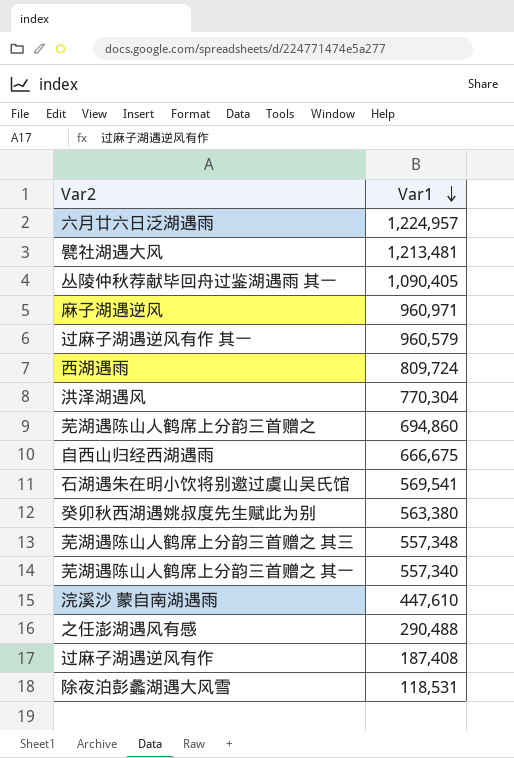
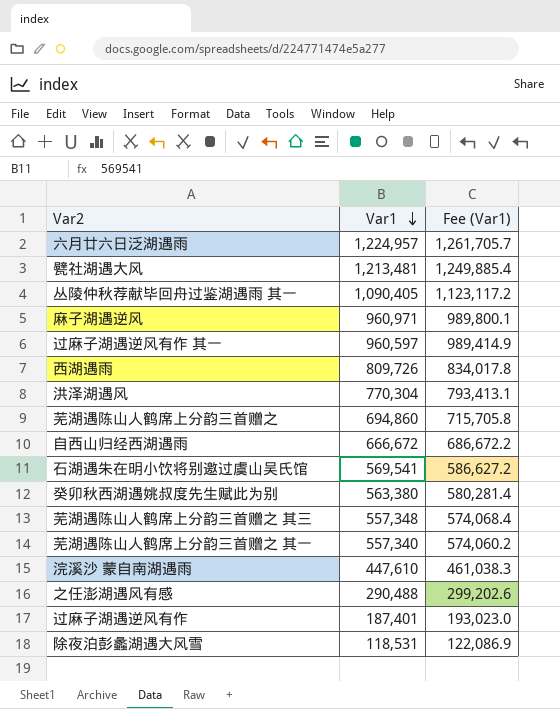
column Fee (Var1) | formula: none -> [Var1] * 1.03
过麻子湖遇逆风有作 其一 | Var1: 960,579 -> 960,597
西湖遇雨 | Var1: 809,724 -> 809,726
自西山归经西湖遇雨 | Var1: 666,675 -> 666,672
过麻子湖遇逆风有作 | Var1: 187,408 -> 187,401

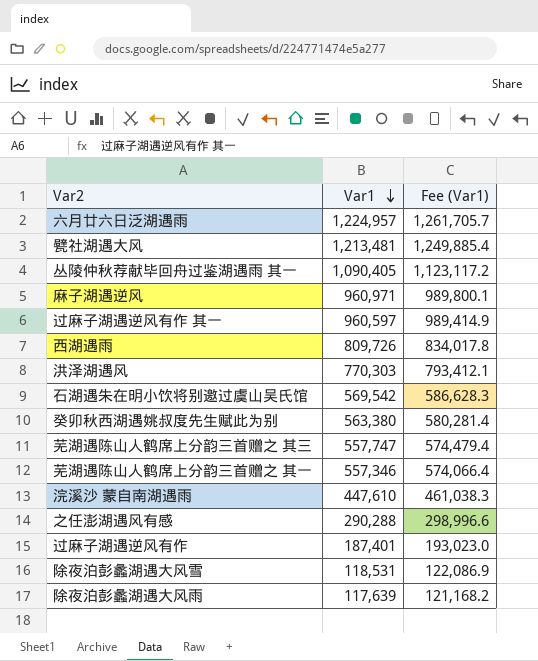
row 芜湖遇陈山人鹤席上分韵三首赠之: 694,860 | 715,705.8 -> none
row 自西山归经西湖遇雨: 666,672 | 686,672.2 -> none
洪泽湖遇风 | Var1: 770,304 -> 770,303
洪泽湖遇风 | Fee (Var1): 793,413.1 -> 793,412.1
石湖遇朱在明小饮将别邀过虞山吴氏馆 | Var1: 569,541 -> 569,542
石湖遇朱在明小饮将别邀过虞山吴氏馆 | Fee (Var1): 586,627.2 -> 586,628.3
芜湖遇陈山人鹤席上分韵三首赠之 其三 | Var1: 557,348 -> 557,747
芜湖遇陈山人鹤席上分韵三首赠之 其三 | Fee (Var1): 574,068.4 -> 574,479.4
芜湖遇陈山人鹤席上分韵三首赠之 其一 | Var1: 557,340 -> 557,346
芜湖遇陈山人鹤席上分韵三首赠之 其一 | Fee (Var1): 574,060.2 -> 574,066.4
之任澎湖遇风有感 | Var1: 290,488 -> 290,288
之任澎湖遇风有感 | Fee (Var1): 299,202.6 -> 298,996.6
row 除夜泊彭蠡湖遇大风雨: none -> 117,639 | 121,168.2

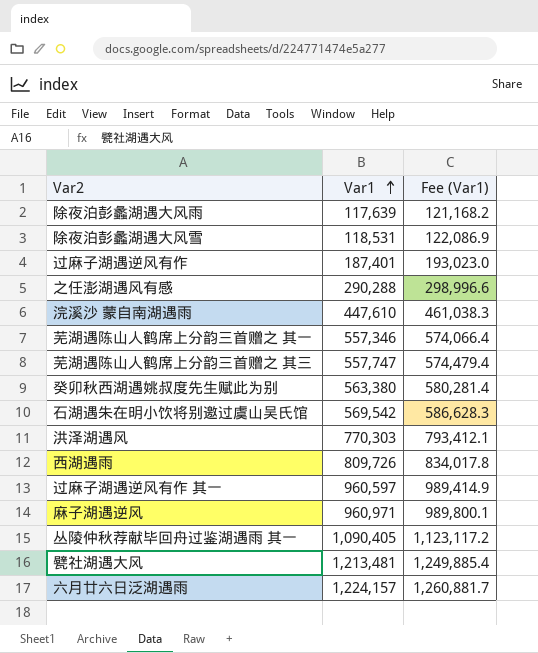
row order: Var1 descending -> Var1 ascending
六月廿六日泛湖遇雨 | Var1: 1,224,957 -> 1,224,157
六月廿六日泛湖遇雨 | Fee (Var1): 1,261,705.7 -> 1,260,881.7

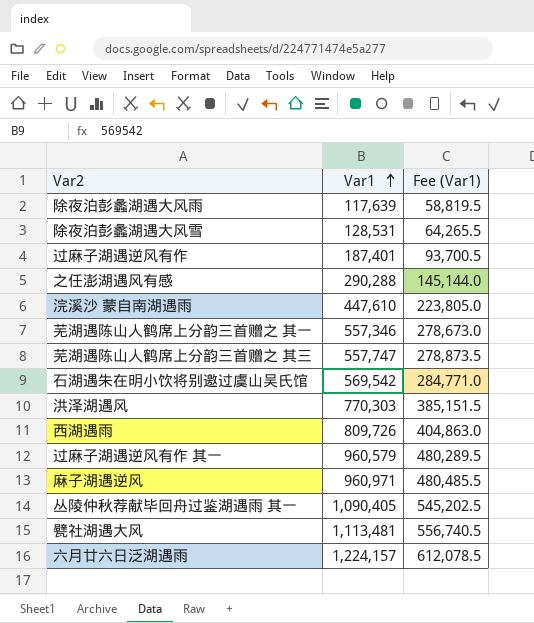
column Fee (Var1) | formula: [Var1] * 1.03 -> [Var1] * 0.5
row 癸卯秋西湖遇姚叔度先生赋此为别: 563,380 | 580,281.4 -> none
除夜泊彭蠡湖遇大风雪 | Var1: 118,531 -> 128,531
过麻子湖遇逆风有作 其一 | Var1: 960,597 -> 960,579
甓社湖遇大风 | Var1: 1,213,481 -> 1,113,481

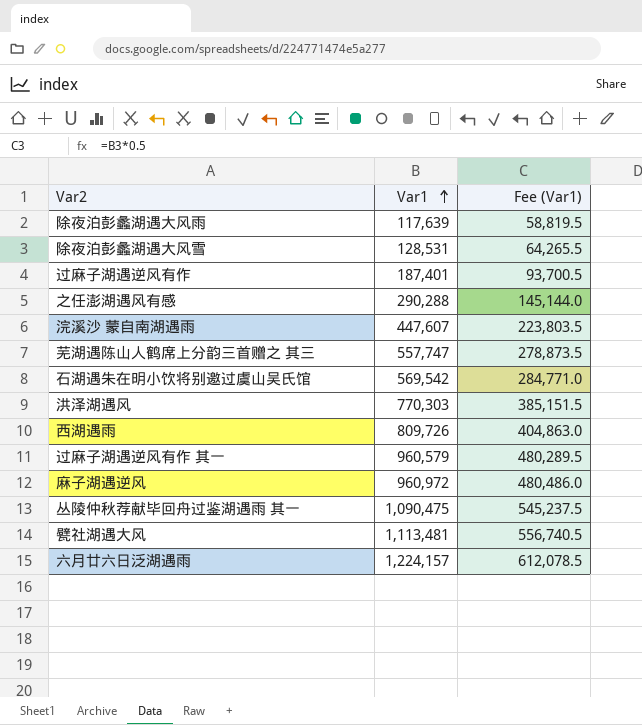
row 芜湖遇陈山人鹤席上分韵三首赠之 其一: 557,346 | 278,673.0 -> none
浣溪沙 蒙自南湖遇雨 | Var1: 447,610 -> 447,607
浣溪沙 蒙自南湖遇雨 | Fee (Var1): 223,805.0 -> 223,803.5
麻子湖遇逆风 | Var1: 960,971 -> 960,972
麻子湖遇逆风 | Fee (Var1): 480,485.5 -> 480,486.0
丛陵仲秋荐献毕回舟过鉴湖遇雨 其一 | Var1: 1,090,405 -> 1,090,475
丛陵仲秋荐献毕回舟过鉴湖遇雨 其一 | Fee (Var1): 545,202.5 -> 545,237.5

